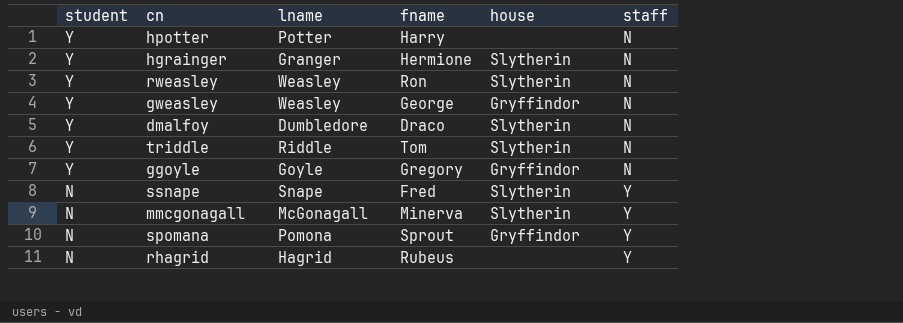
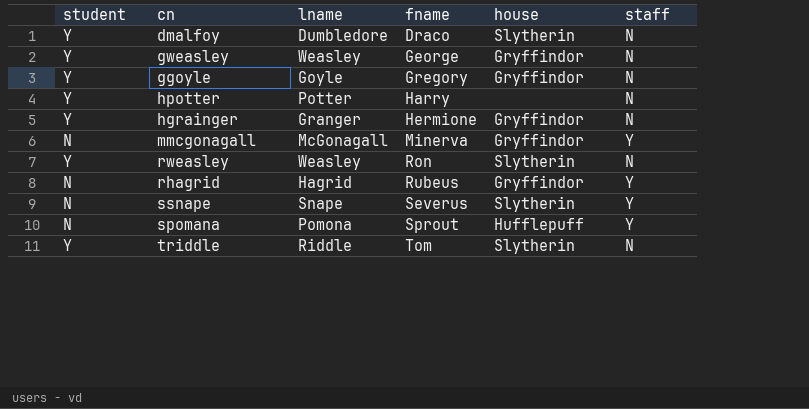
row order: student descending -> fname ascending
hgrainger | house: Slytherin -> Gryffindor
mmcgonagall | house: Slytherin -> Gryffindor
rhagrid | house: none -> Gryffindor
ssnape | fname: Fred -> Severus
spomana | house: Gryffindor -> Hufflepuff

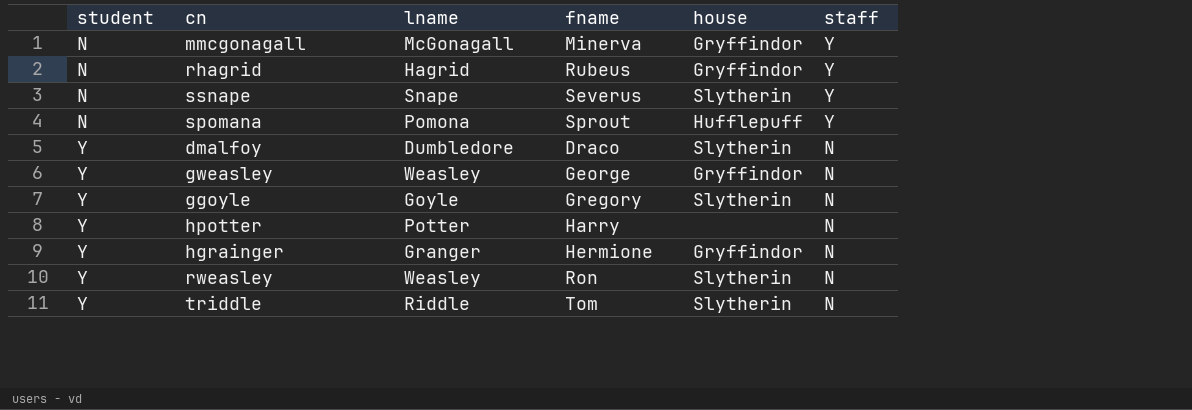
row order: fname ascending -> student ascending
ggoyle | house: Gryffindor -> Slytherin

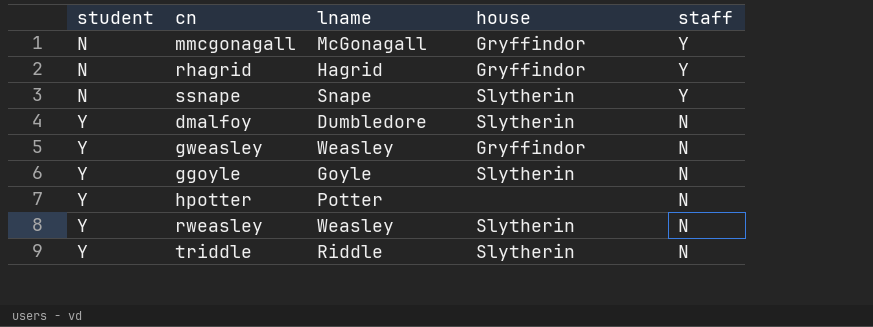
column fname | position: 4 -> none
row spomana: N | Pomona | Sprout | Hufflepuff | Y -> none
row hgrainger: Y | Granger | Hermione | Gryffindor | N -> none

